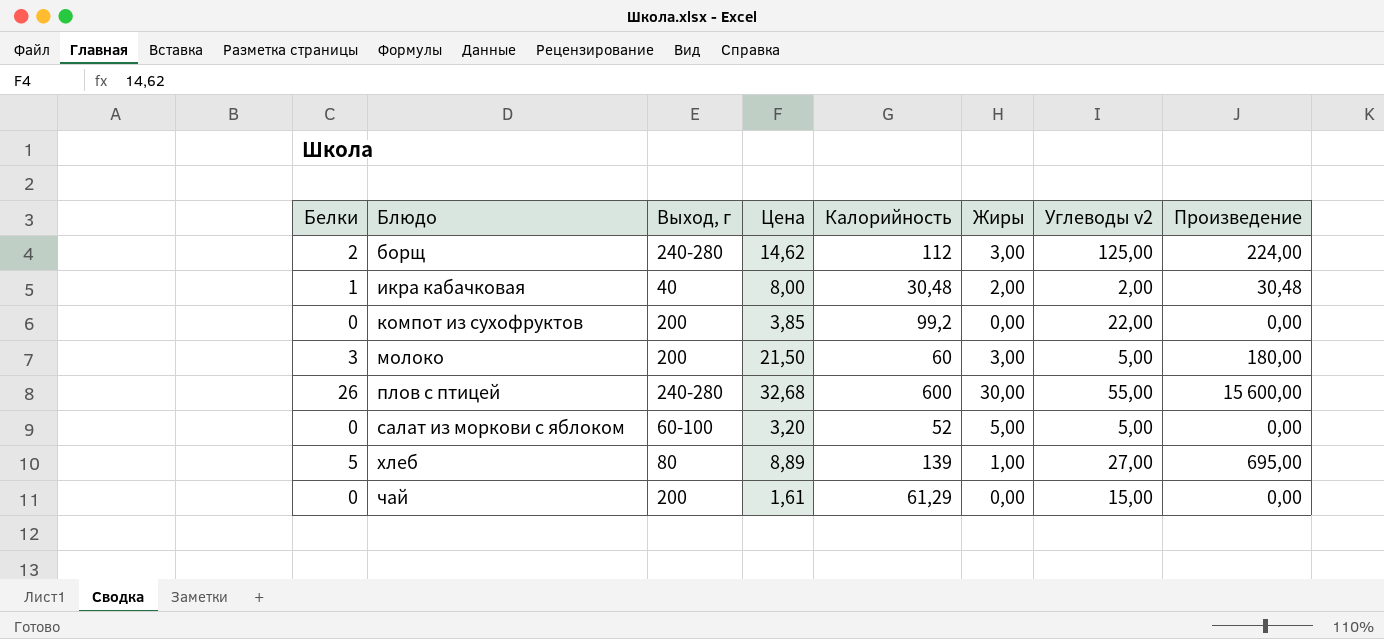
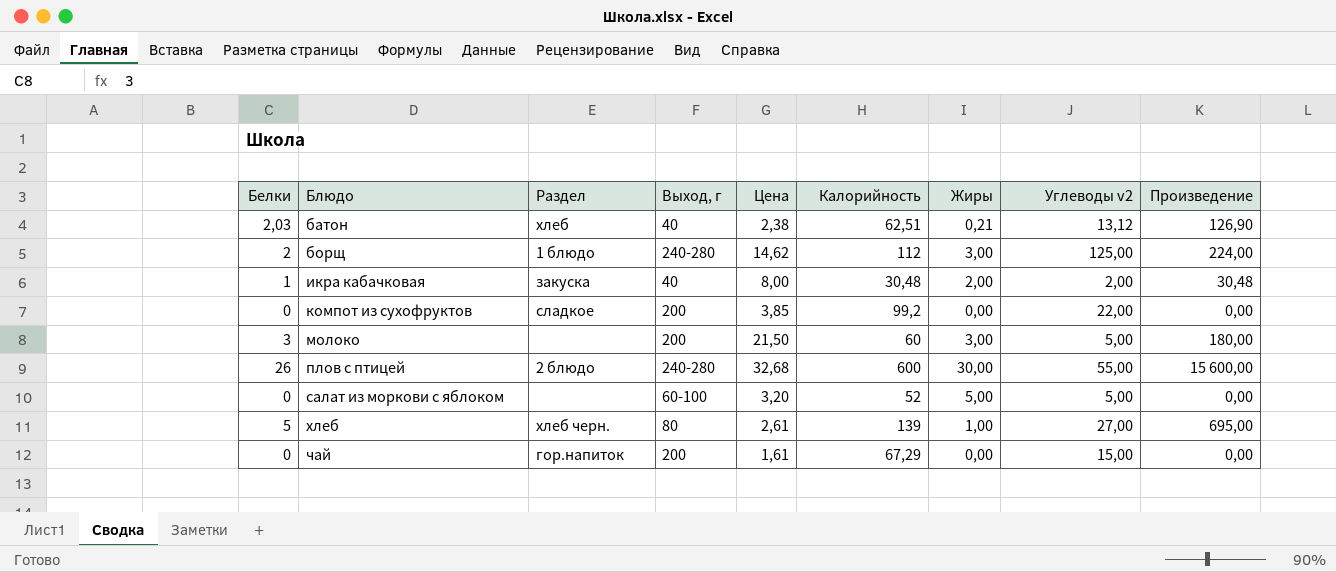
column Раздел | position: none -> 3
row батон: none -> 2,03 | хлеб | 40 | 2,38 | 62,51 | 0,21 | 13,12 | 126,90
хлеб | Цена: 8,89 -> 2,61
чай | Калорийность: 61,29 -> 67,29

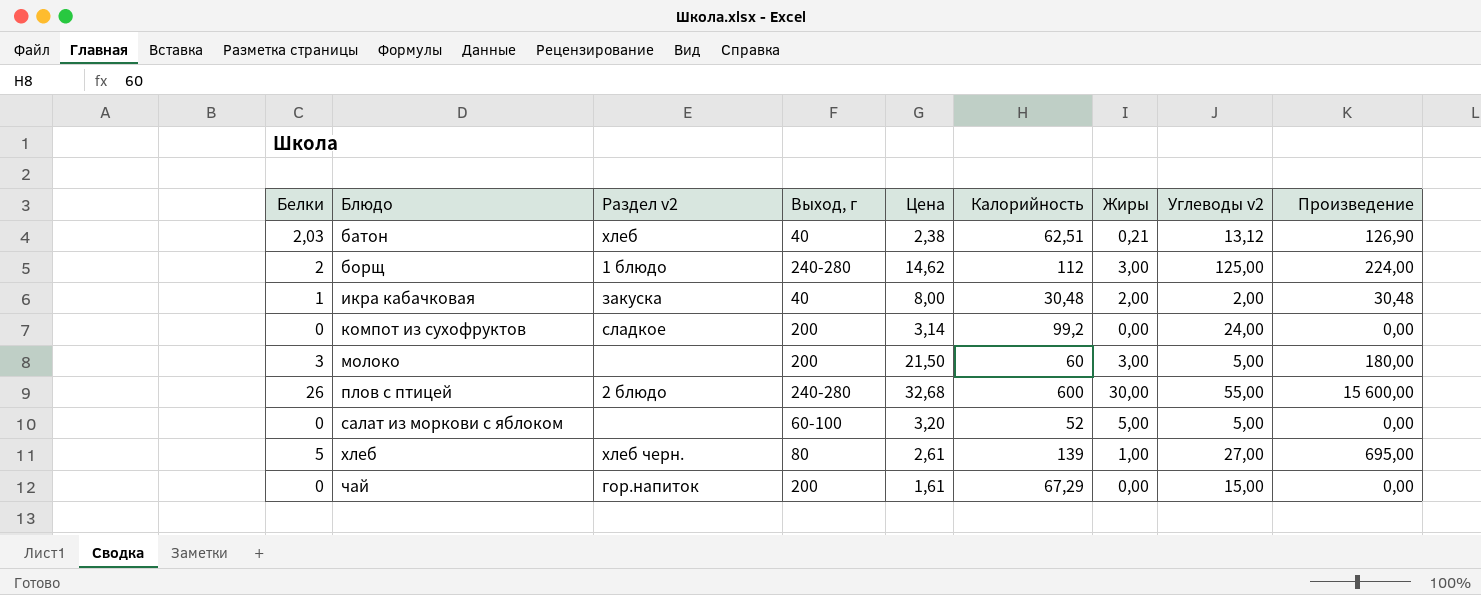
column name: Раздел -> Раздел v2
компот из сухофруктов | Цена: 3,85 -> 3,14
компот из сухофруктов | Углеводы v2: 22,00 -> 24,00

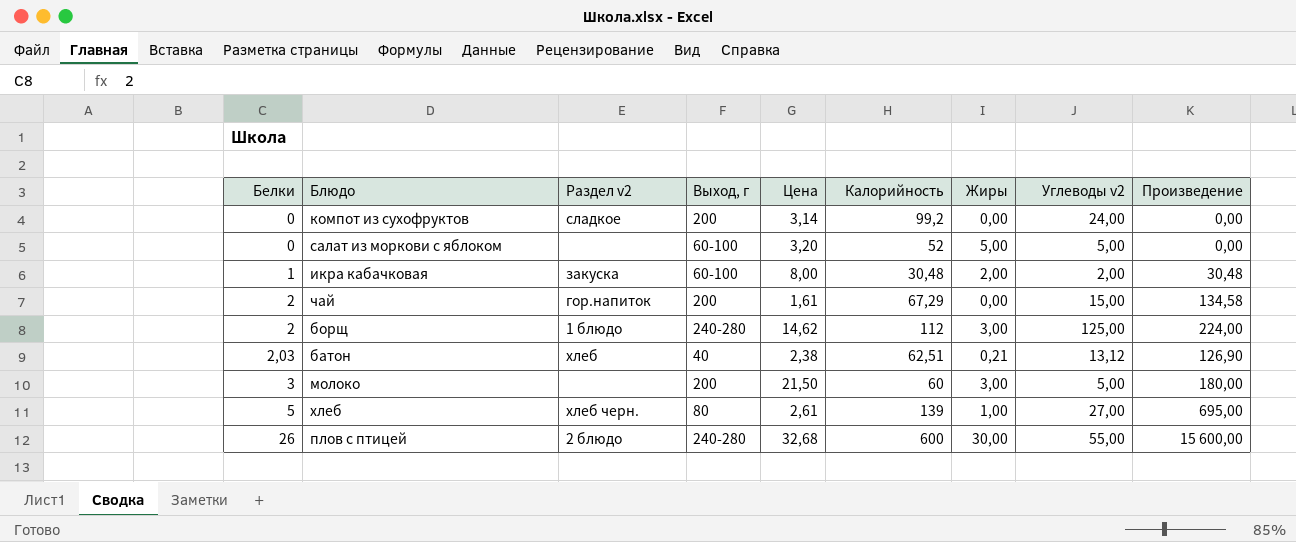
row order: Блюдо ascending -> Белки ascending
икра кабачковая | Выход, г: 40 -> 60-100
чай | Белки: 0 -> 2
чай | Произведение: 0,00 -> 134,58

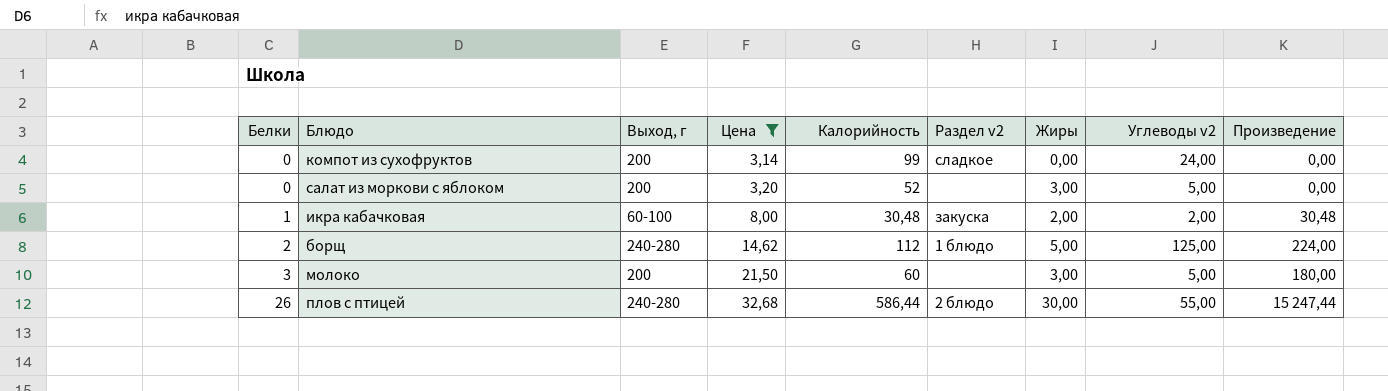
filter: none -> Цена >= 3,14
column Раздел v2 | position: 3 -> 6
компот из сухофруктов | Калорийность: 99,2 -> 99
салат из моркови с яблоком | Выход, г: 60-100 -> 200
салат из моркови с яблоком | Жиры: 5,00 -> 3,00
борщ | Жиры: 3,00 -> 5,00
плов с птицей | Калорийность: 600 -> 586,44
плов с птицей | Произведение: 15 600,00 -> 15 247,44

